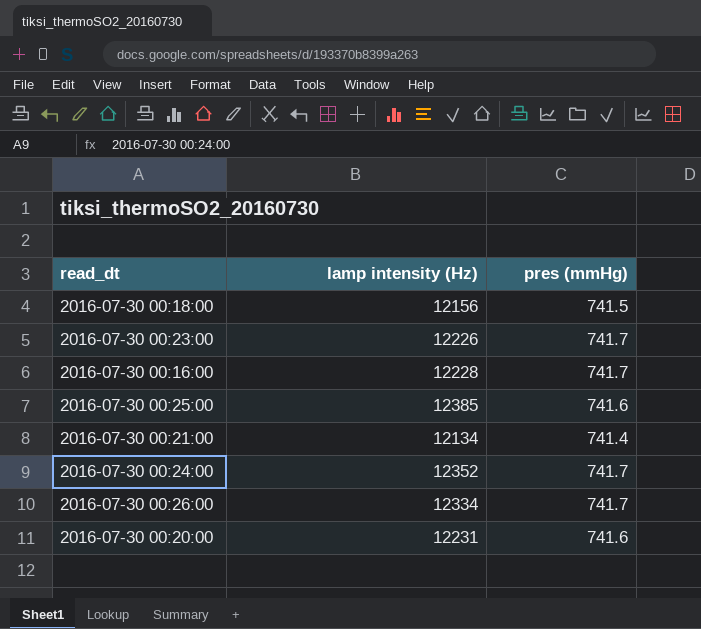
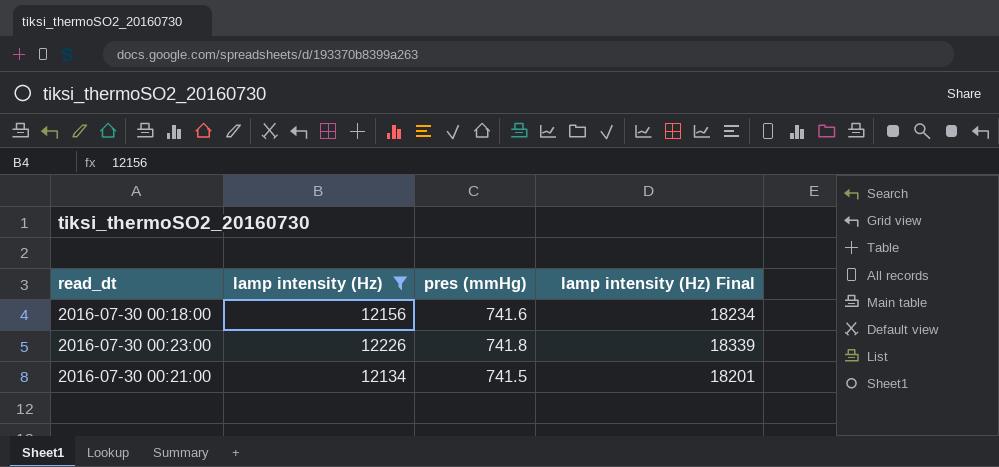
filter: none -> lamp intensity (Hz) <= 12226
column lamp intensity (Hz) Final | formula: none -> [lamp intensity (Hz)] * 1.5
2016-07-30 00:18:00 | pres (mmHg): 741.5 -> 741.6
2016-07-30 00:23:00 | pres (mmHg): 741.7 -> 741.8
2016-07-30 00:21:00 | pres (mmHg): 741.4 -> 741.5

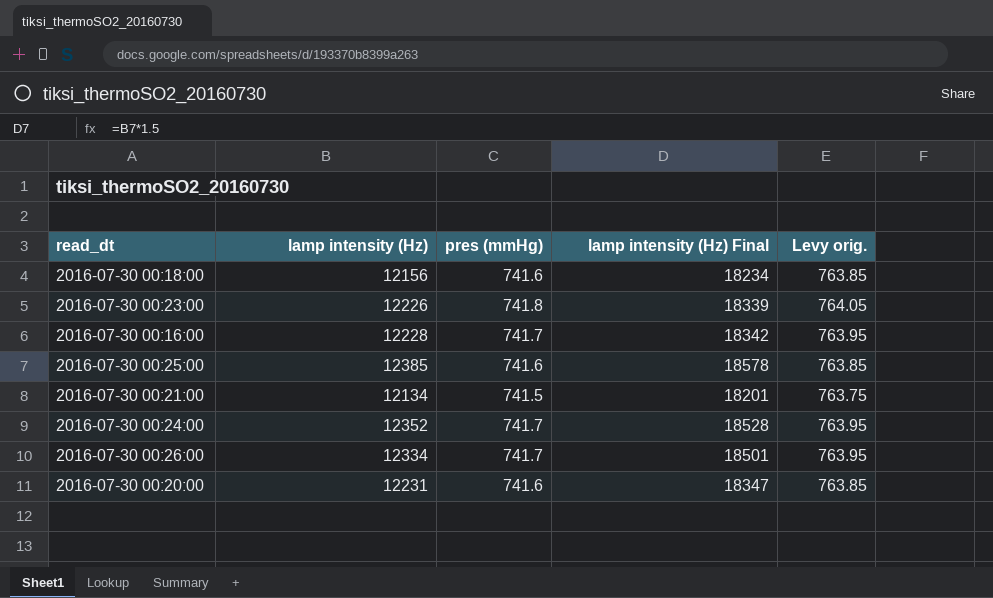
filter: lamp intensity (Hz) <= 12226 -> none
column Levy orig. | formula: none -> [pres (mmHg)] * 1.03

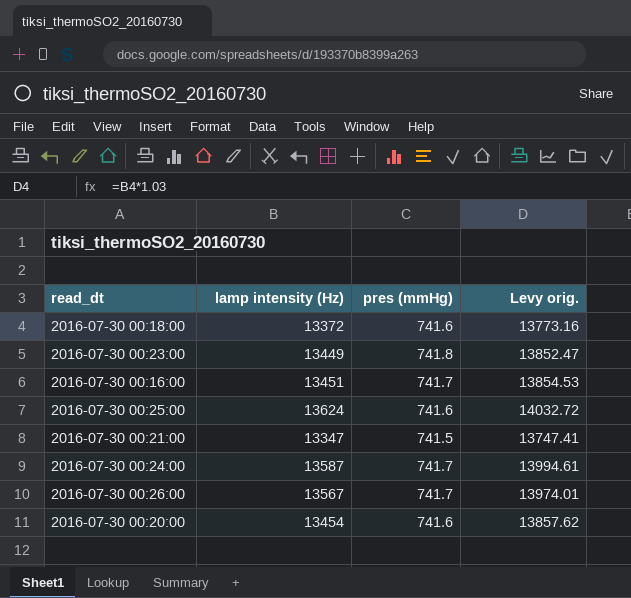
column lamp intensity (Hz) Final | formula: [lamp intensity (Hz)] * 1.5 -> none
column Levy orig. | formula: [pres (mmHg)] * 1.03 -> [lamp intensity (Hz)] * 1.03
2016-07-30 00:18:00 | lamp intensity (Hz): 12156 -> 13372
2016-07-30 00:23:00 | lamp intensity (Hz): 12226 -> 13449
2016-07-30 00:16:00 | lamp intensity (Hz): 12228 -> 13451
2016-07-30 00:25:00 | lamp intensity (Hz): 12385 -> 13624
2016-07-30 00:21:00 | lamp intensity (Hz): 12134 -> 13347
2016-07-30 00:24:00 | lamp intensity (Hz): 12352 -> 13587
2016-07-30 00:26:00 | lamp intensity (Hz): 12334 -> 13567
2016-07-30 00:20:00 | lamp intensity (Hz): 12231 -> 13454

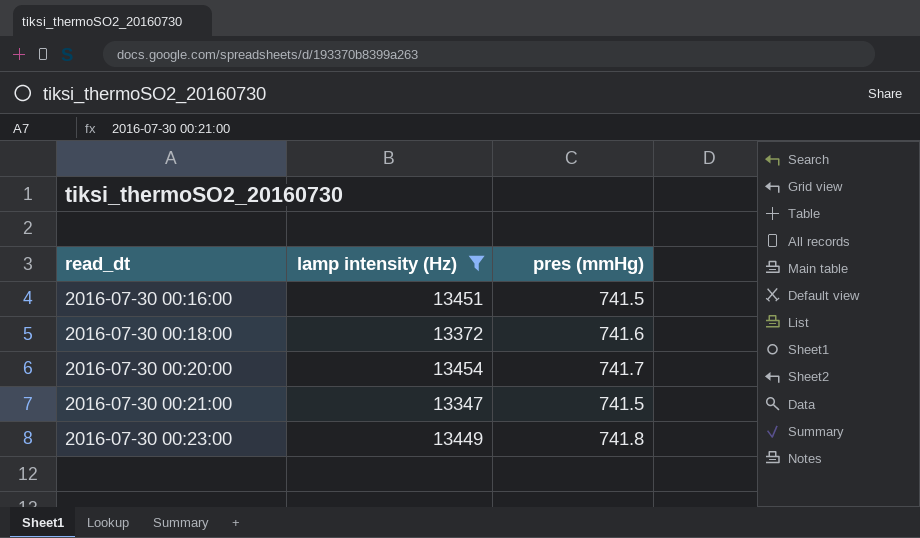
filter: none -> lamp intensity (Hz) <= 13454
row order: none -> read_dt ascending
column Levy orig. | formula: [lamp intensity (Hz)] * 1.03 -> none
2016-07-30 00:16:00 | pres (mmHg): 741.7 -> 741.5
2016-07-30 00:20:00 | pres (mmHg): 741.6 -> 741.7

